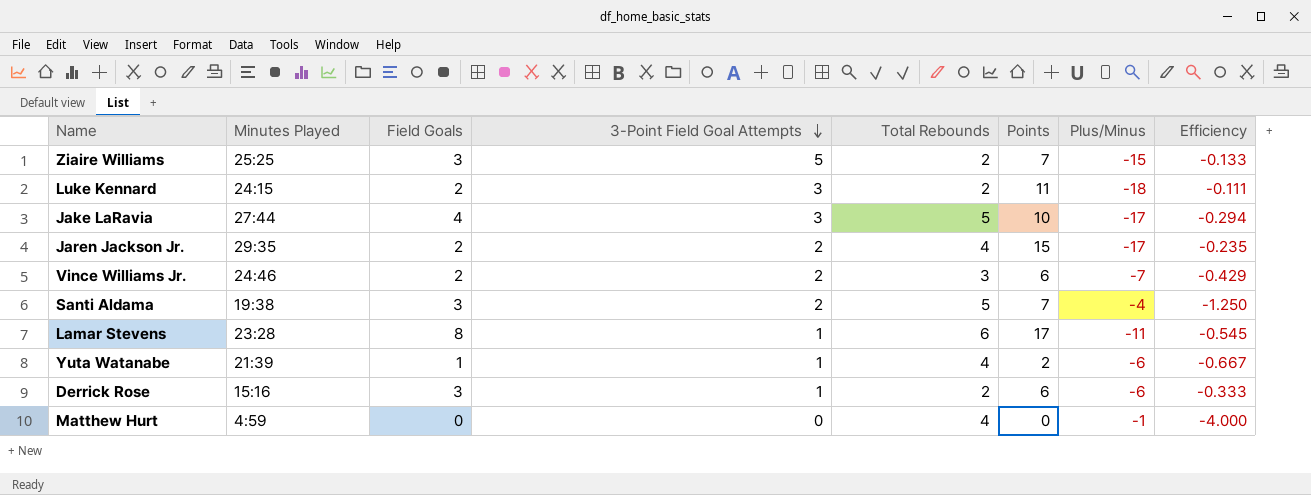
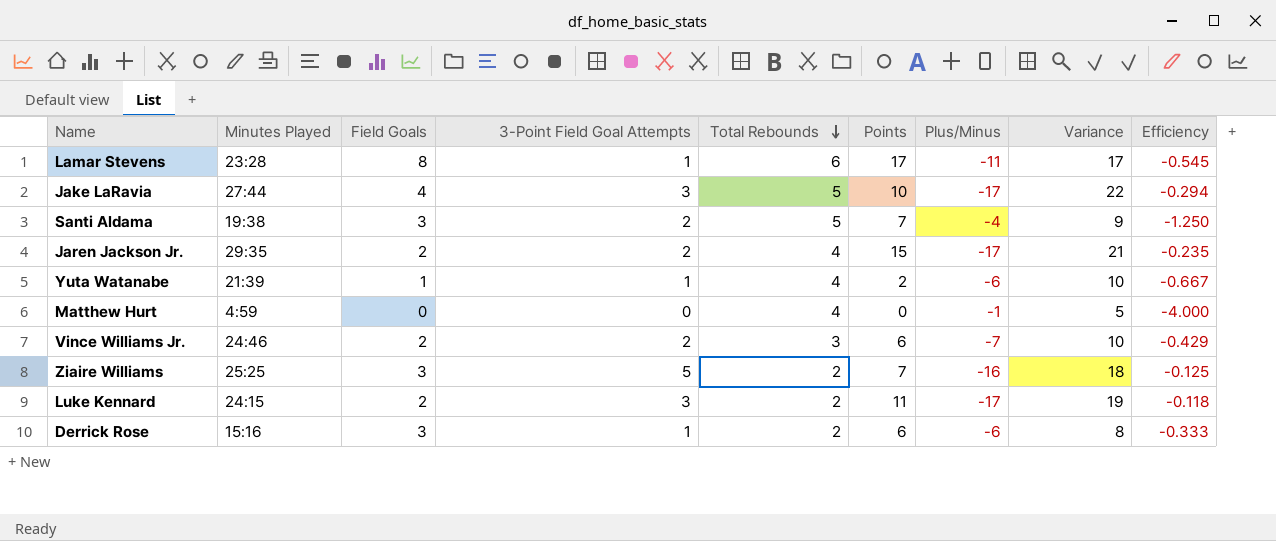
row order: 3-Point Field Goal Attempts descending -> Total Rebounds descending
column Variance | formula: none -> [Total Rebounds] - [Plus/Minus]
Ziaire Williams | Plus/Minus: -15 -> -16
Ziaire Williams | Efficiency: -0.133 -> -0.125
Luke Kennard | Plus/Minus: -18 -> -17
Luke Kennard | Efficiency: -0.111 -> -0.118

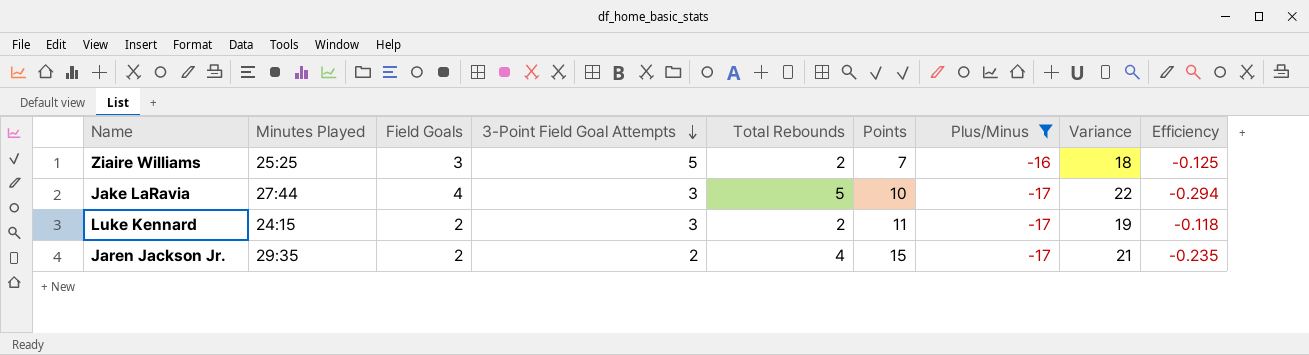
filter: none -> Plus/Minus <= -16
row order: Total Rebounds descending -> 3-Point Field Goal Attempts descending

